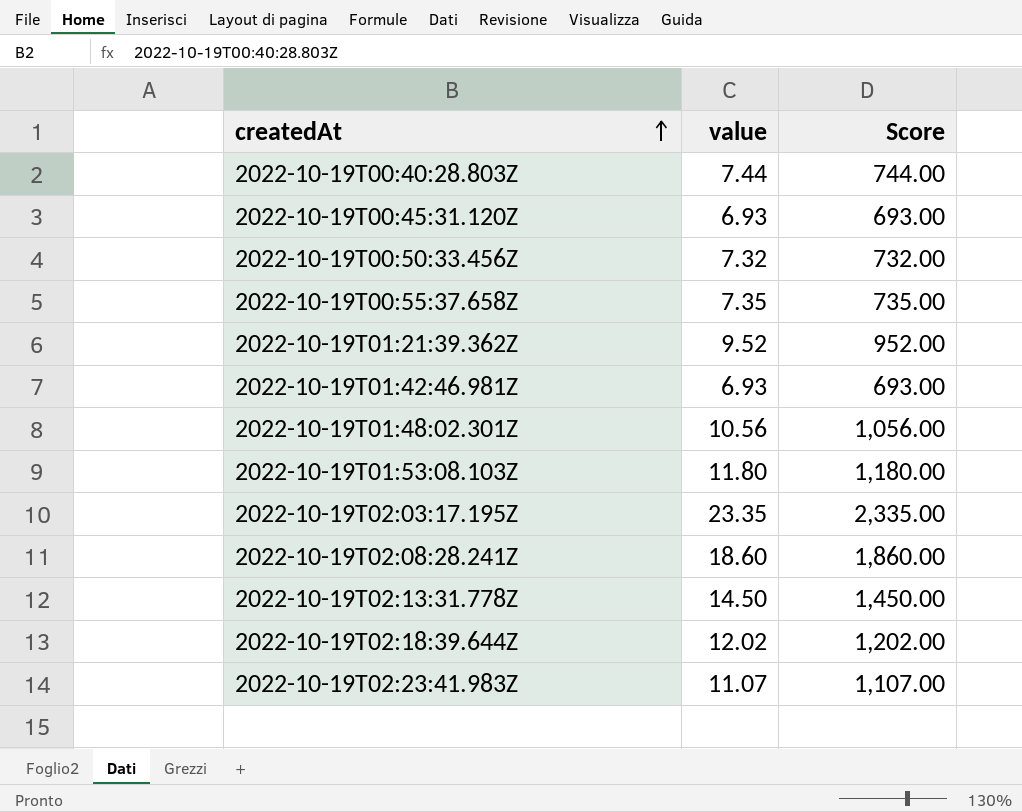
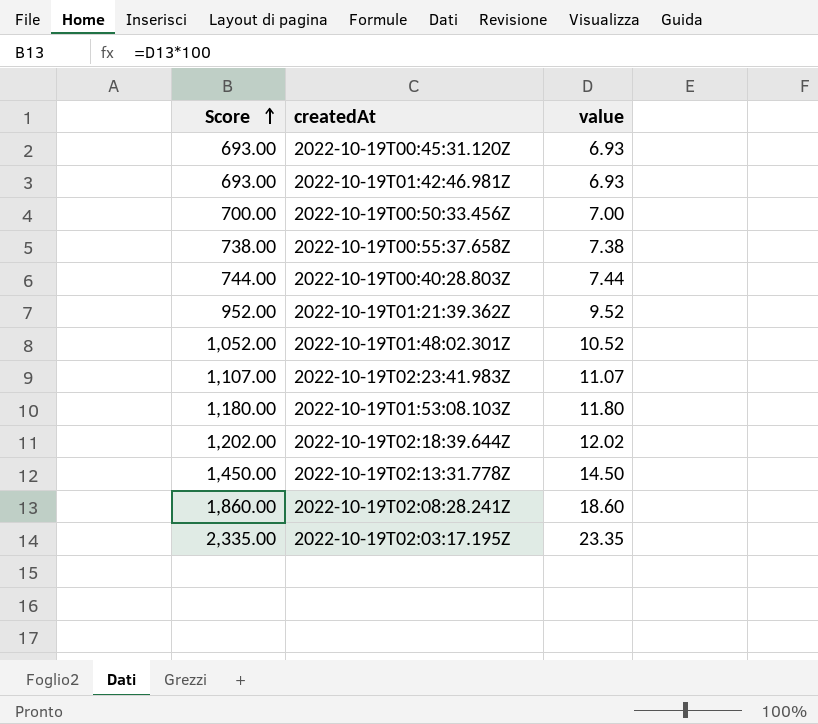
row order: createdAt ascending -> Score ascending
column Score | position: 3 -> 1
2022-10-19T00:50:33.456Z | Score: 732.00 -> 700.00
2022-10-19T00:50:33.456Z | value: 7.32 -> 7.00
2022-10-19T00:55:37.658Z | Score: 735.00 -> 738.00
2022-10-19T00:55:37.658Z | value: 7.35 -> 7.38
2022-10-19T01:48:02.301Z | Score: 1,056.00 -> 1,052.00
2022-10-19T01:48:02.301Z | value: 10.56 -> 10.52

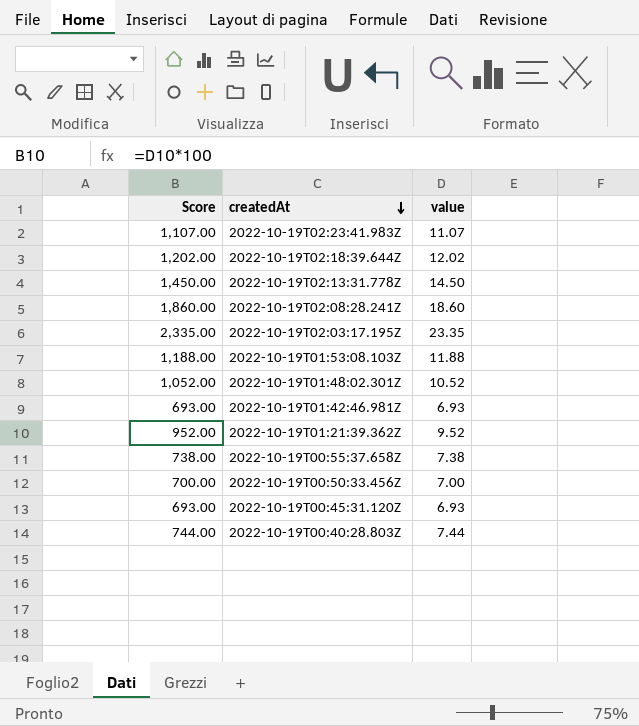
row order: Score ascending -> createdAt descending
2022-10-19T01:53:08.103Z | Score: 1,180.00 -> 1,188.00
2022-10-19T01:53:08.103Z | value: 11.80 -> 11.88

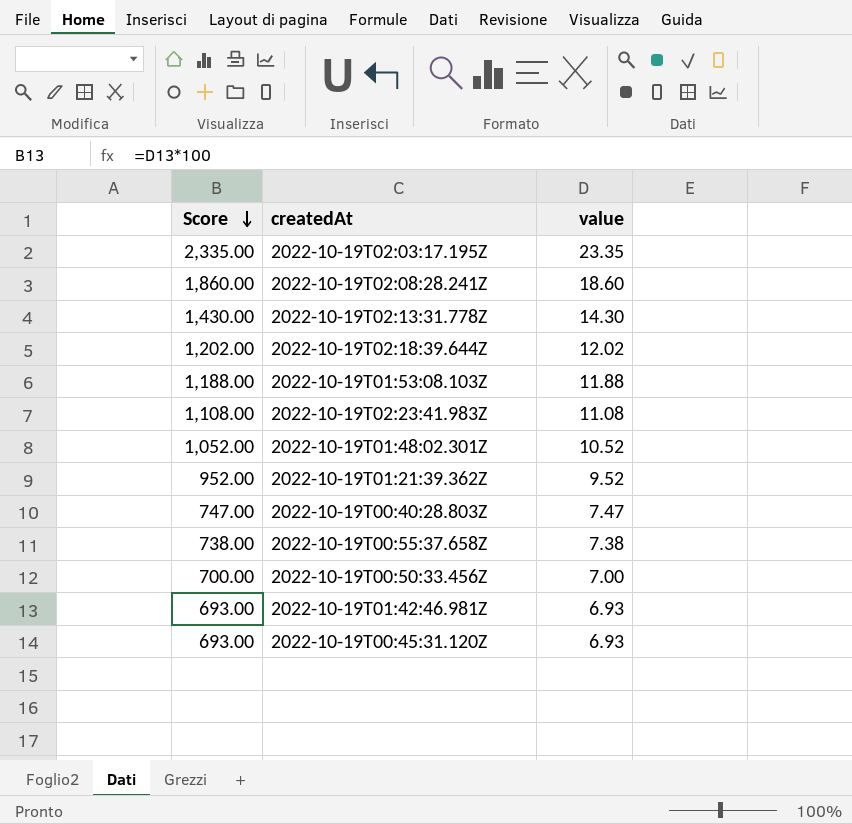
row order: createdAt descending -> Score descending
2022-10-19T02:13:31.778Z | Score: 1,450.00 -> 1,430.00
2022-10-19T02:13:31.778Z | value: 14.50 -> 14.30
2022-10-19T02:23:41.983Z | Score: 1,107.00 -> 1,108.00
2022-10-19T02:23:41.983Z | value: 11.07 -> 11.08
2022-10-19T00:40:28.803Z | Score: 744.00 -> 747.00
2022-10-19T00:40:28.803Z | value: 7.44 -> 7.47

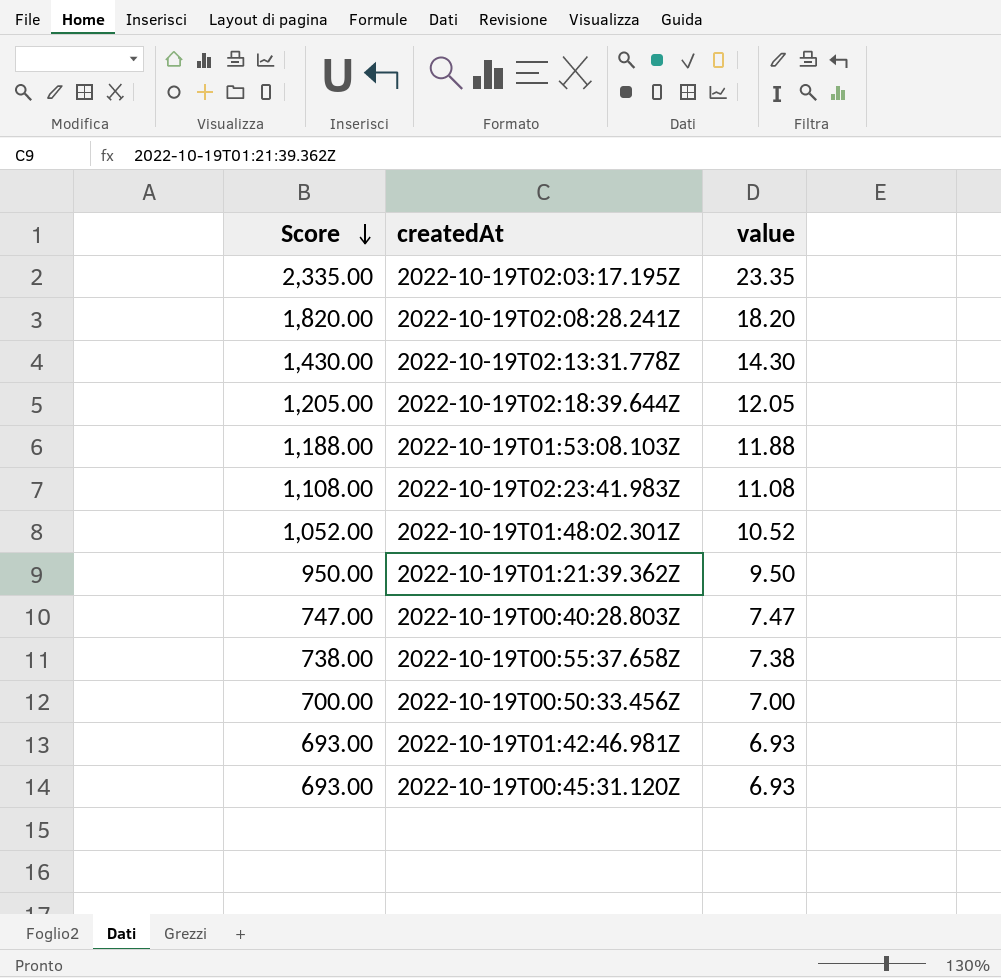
2022-10-19T02:08:28.241Z | Score: 1,860.00 -> 1,820.00
2022-10-19T02:08:28.241Z | value: 18.60 -> 18.20
2022-10-19T02:18:39.644Z | Score: 1,202.00 -> 1,205.00
2022-10-19T02:18:39.644Z | value: 12.02 -> 12.05
2022-10-19T01:21:39.362Z | Score: 952.00 -> 950.00
2022-10-19T01:21:39.362Z | value: 9.52 -> 9.50

